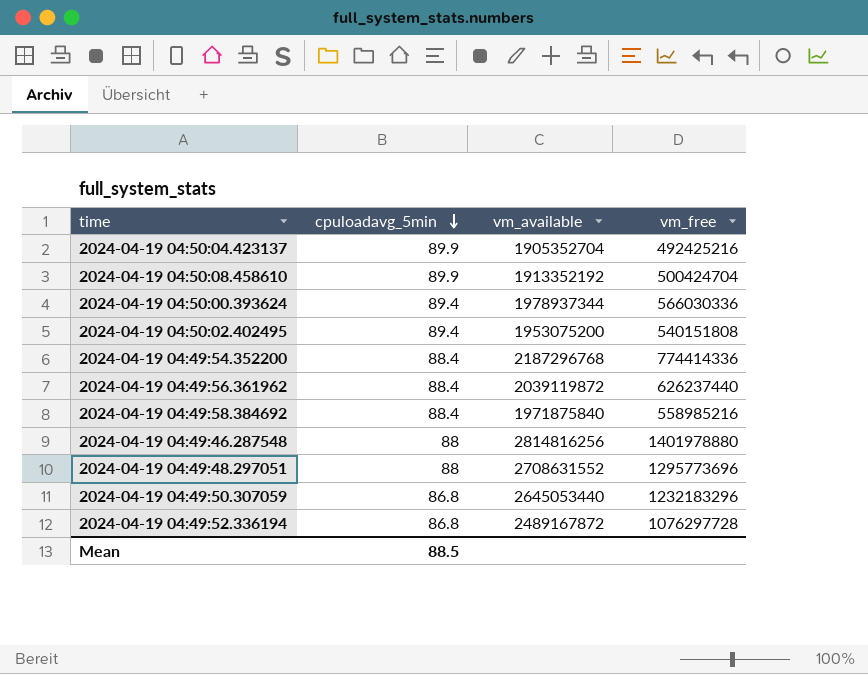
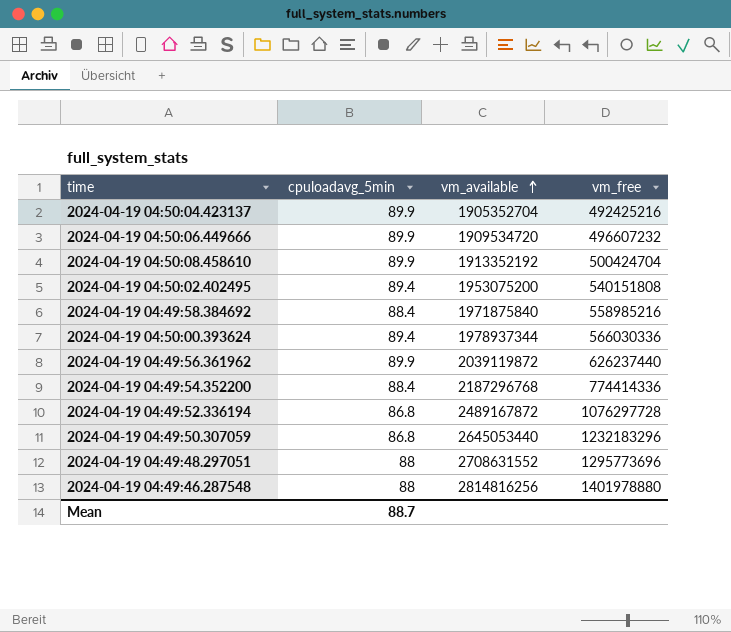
row order: cpuloadavg_5min descending -> vm_available ascending
row 2024-04-19 04:50:06.449666: none -> 89.9 | 1909534720 | 496607232
2024-04-19 04:49:56.361962 | cpuloadavg_5min: 88.4 -> 89.9
Mean | cpuloadavg_5min: 88.5 -> 88.7

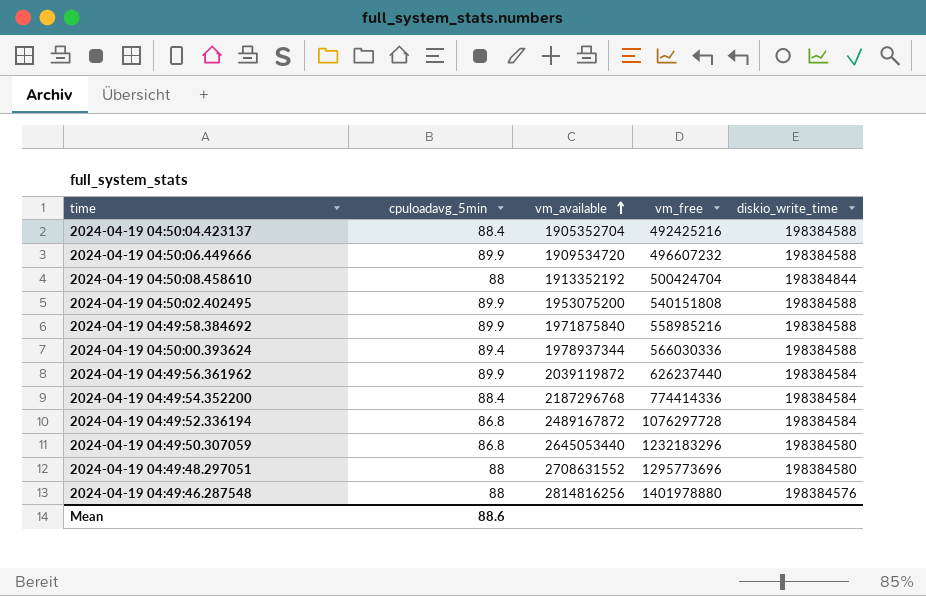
column diskio_write_time | position: none -> 5
2024-04-19 04:50:04.423137 | cpuloadavg_5min: 89.9 -> 88.4
2024-04-19 04:50:08.458610 | cpuloadavg_5min: 89.9 -> 88
2024-04-19 04:50:02.402495 | cpuloadavg_5min: 89.4 -> 89.9
2024-04-19 04:49:58.384692 | cpuloadavg_5min: 88.4 -> 89.9
Mean | cpuloadavg_5min: 88.7 -> 88.6

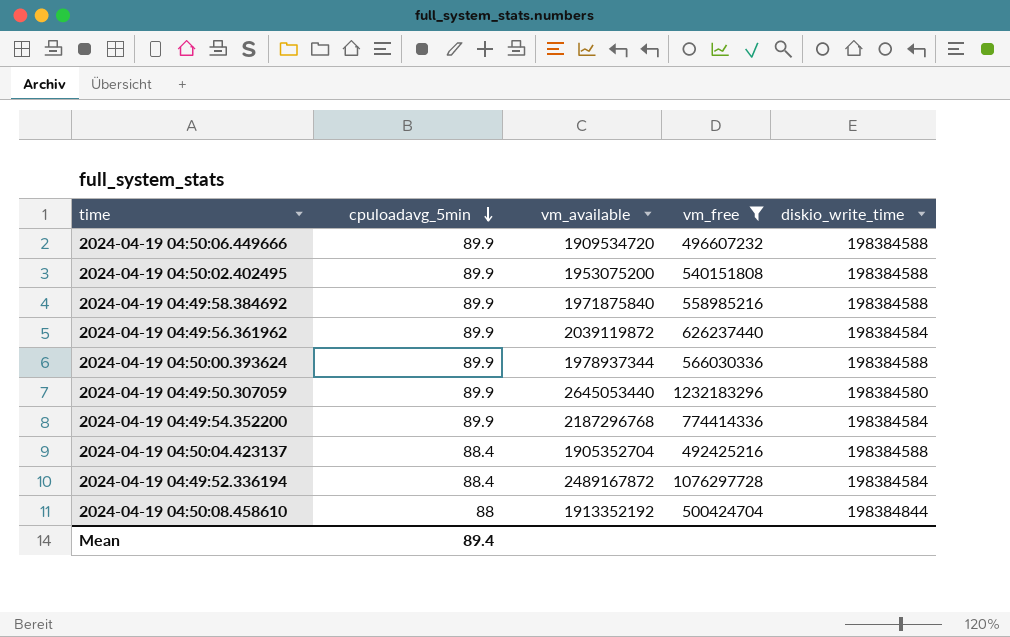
filter: none -> vm_free <= 1232183296
row order: vm_available ascending -> cpuloadavg_5min descending
2024-04-19 04:50:00.393624 | cpuloadavg_5min: 89.4 -> 89.9
2024-04-19 04:49:50.307059 | cpuloadavg_5min: 86.8 -> 89.9
2024-04-19 04:49:54.352200 | cpuloadavg_5min: 88.4 -> 89.9
2024-04-19 04:49:52.336194 | cpuloadavg_5min: 86.8 -> 88.4
Mean | cpuloadavg_5min: 88.6 -> 89.4

